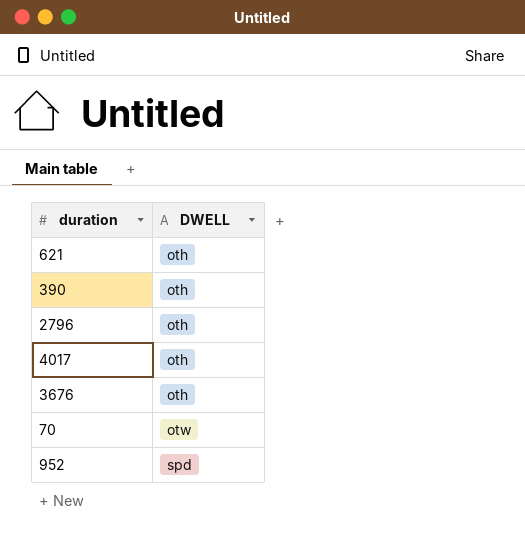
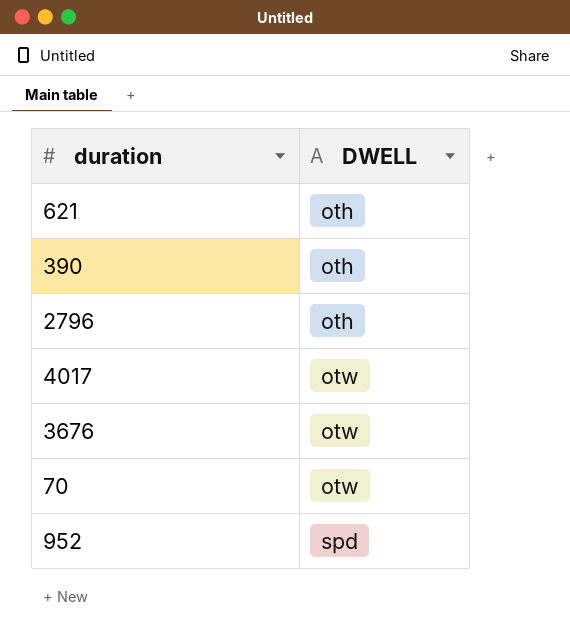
4017 | DWELL: oth -> otw
3676 | DWELL: oth -> otw

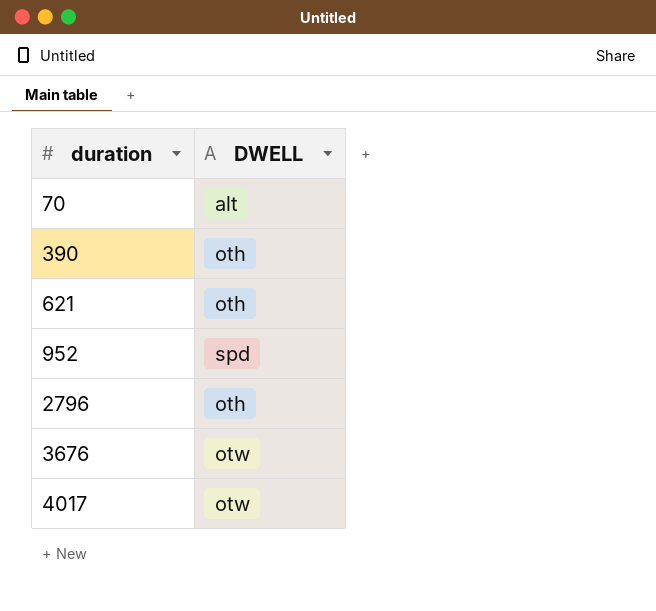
row order: DWELL ascending -> duration ascending
70 | DWELL: otw -> alt

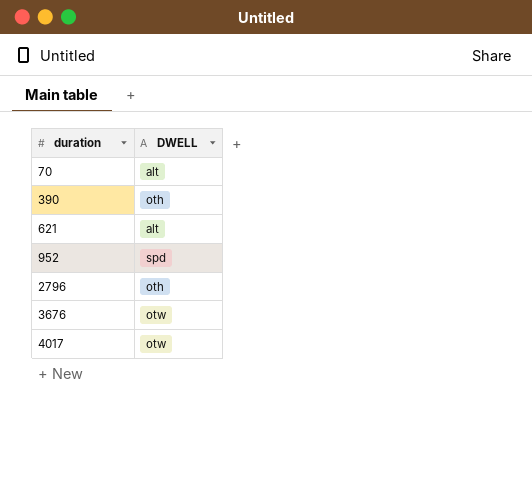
621 | DWELL: oth -> alt

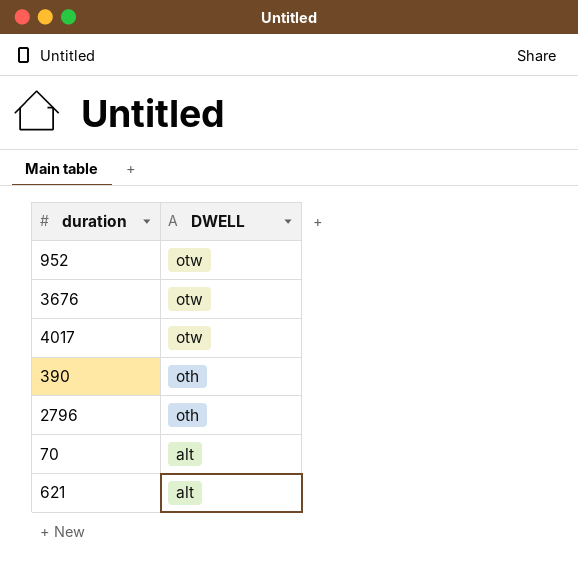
row order: duration ascending -> DWELL descending
952 | DWELL: spd -> otw

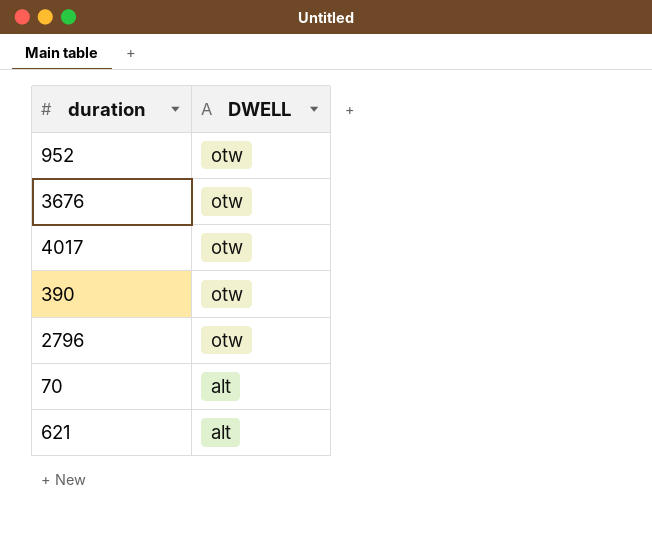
390 | DWELL: oth -> otw
2796 | DWELL: oth -> otw

